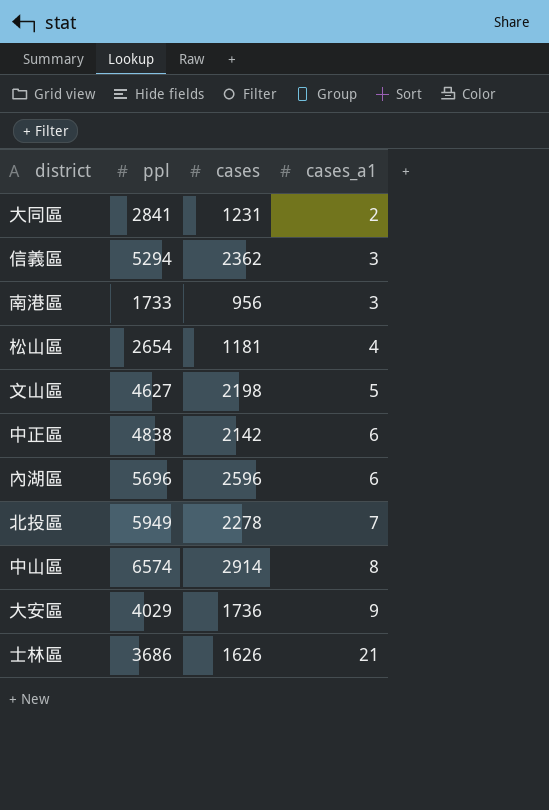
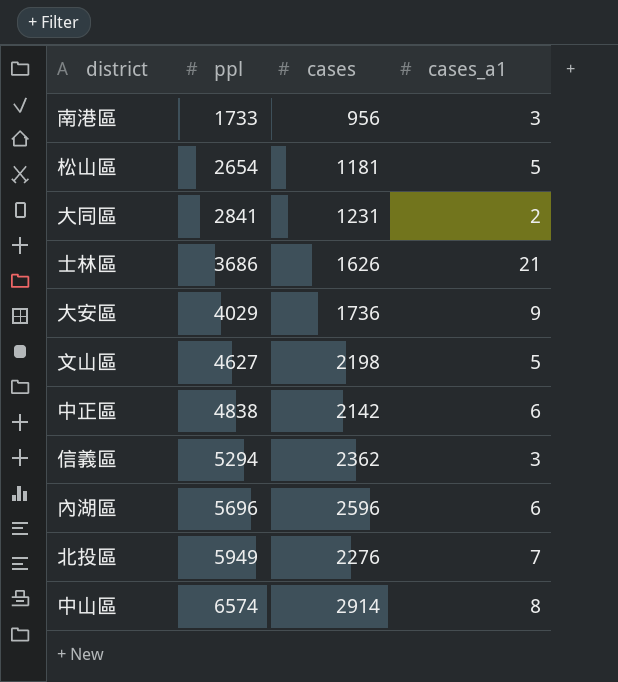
row order: cases_a1 ascending -> ppl ascending
松山區 | cases_a1: 4 -> 5
北投區 | cases: 2278 -> 2276

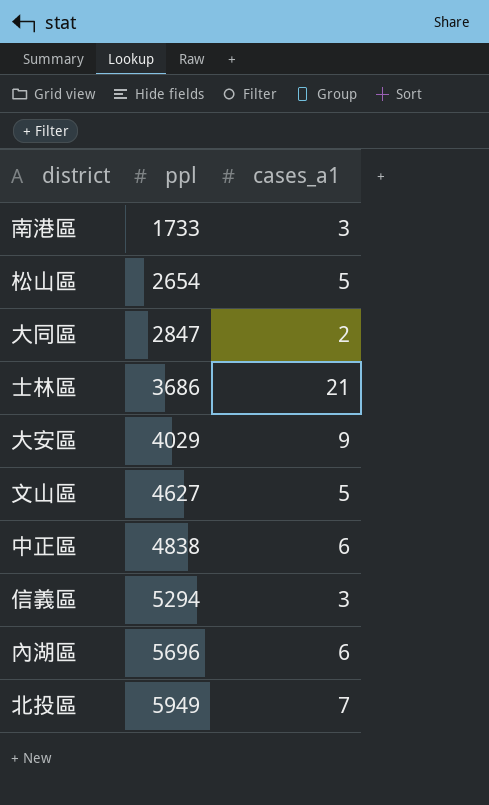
column cases | position: 3 -> none
row 中山區: 6574 | 2914 | 8 -> none
大同區 | ppl: 2841 -> 2847

